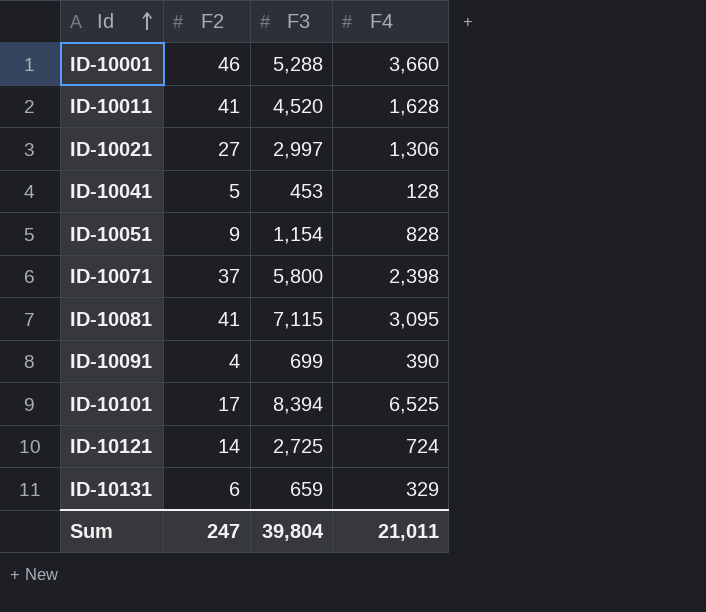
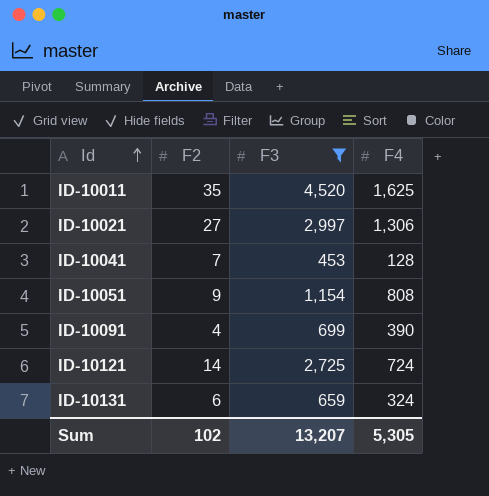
filter: none -> F3 <= 4,520
ID-10011 | F2: 41 -> 35
ID-10011 | F4: 1,628 -> 1,625
ID-10041 | F2: 5 -> 7
ID-10051 | F4: 828 -> 808
ID-10131 | F4: 329 -> 324
Sum | F2: 247 -> 102
Sum | F3: 39,804 -> 13,207
Sum | F4: 21,011 -> 5,305

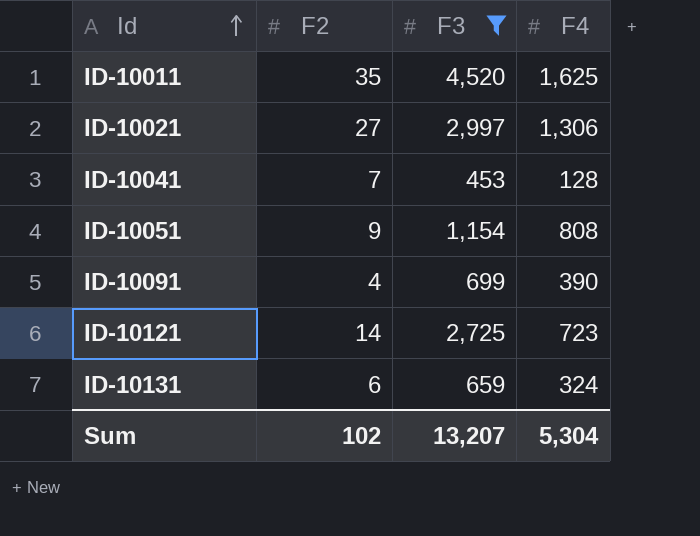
ID-10121 | F4: 724 -> 723
Sum | F4: 5,305 -> 5,304

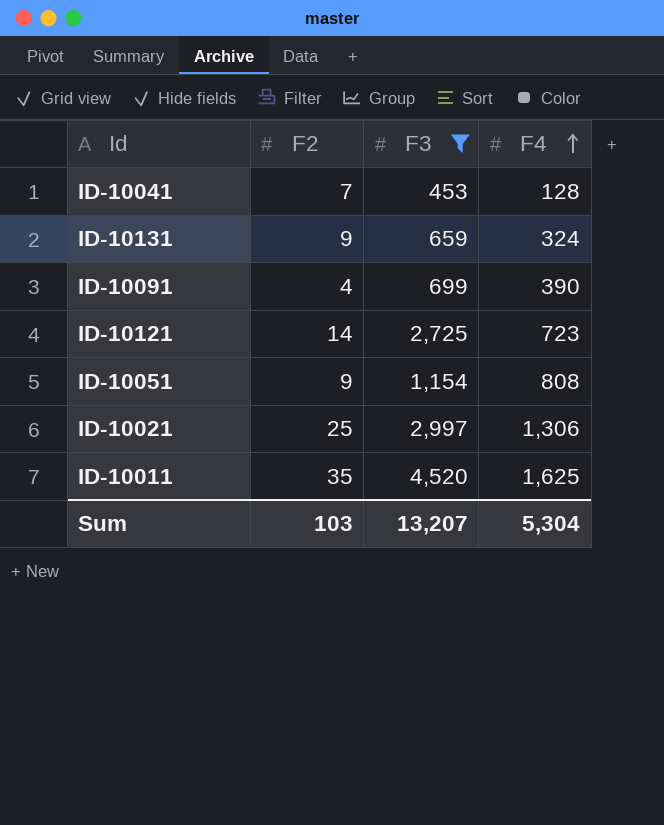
row order: Id ascending -> F4 ascending
ID-10131 | F2: 6 -> 9
ID-10021 | F2: 27 -> 25
Sum | F2: 102 -> 103

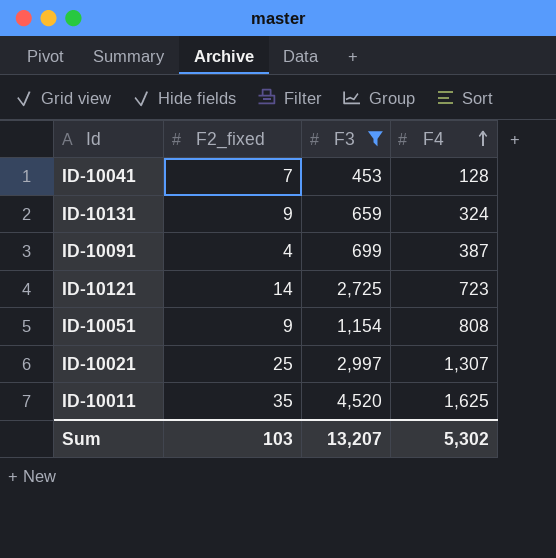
column name: F2 -> F2_fixed
ID-10091 | F4: 390 -> 387
ID-10021 | F4: 1,306 -> 1,307
Sum | F4: 5,304 -> 5,302

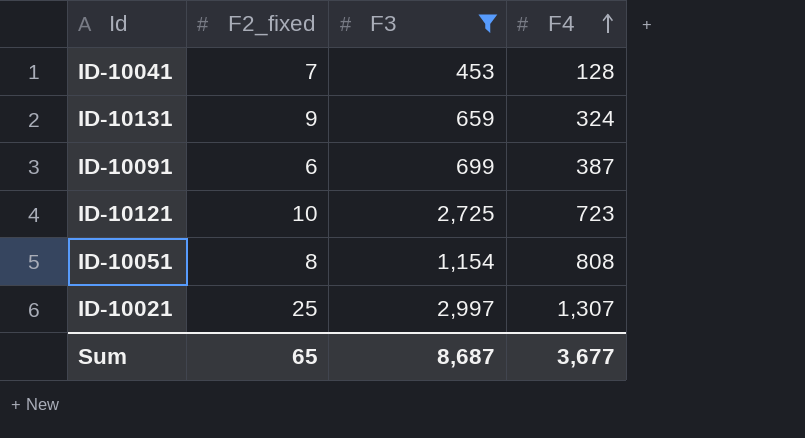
row ID-10011: 35 | 4,520 | 1,625 -> none
ID-10091 | F2_fixed: 4 -> 6
ID-10121 | F2_fixed: 14 -> 10
ID-10051 | F2_fixed: 9 -> 8
Sum | F2_fixed: 103 -> 65
Sum | F3: 13,207 -> 8,687
Sum | F4: 5,302 -> 3,677

